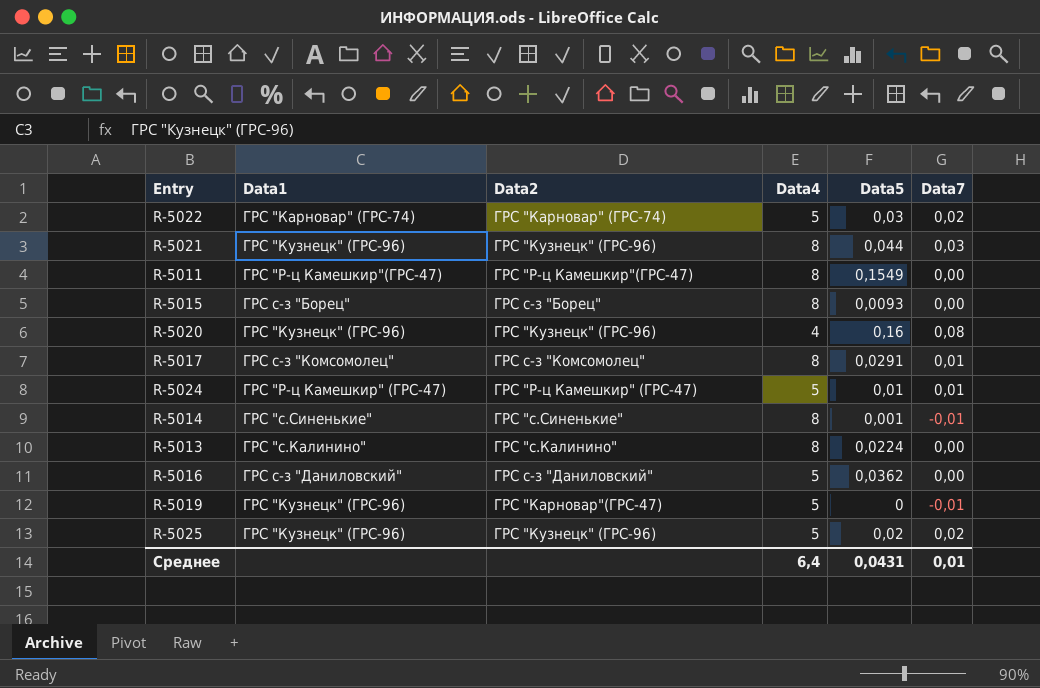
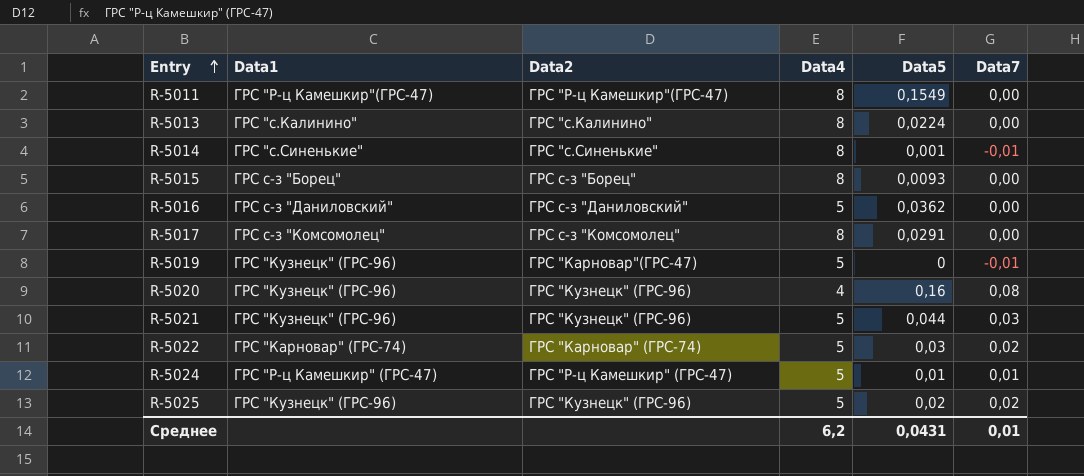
row order: none -> Entry ascending
R-5017 | Data7: 0,01 -> 0,00
R-5021 | Data4: 8 -> 5
Среднее | Data4: 6,4 -> 6,2

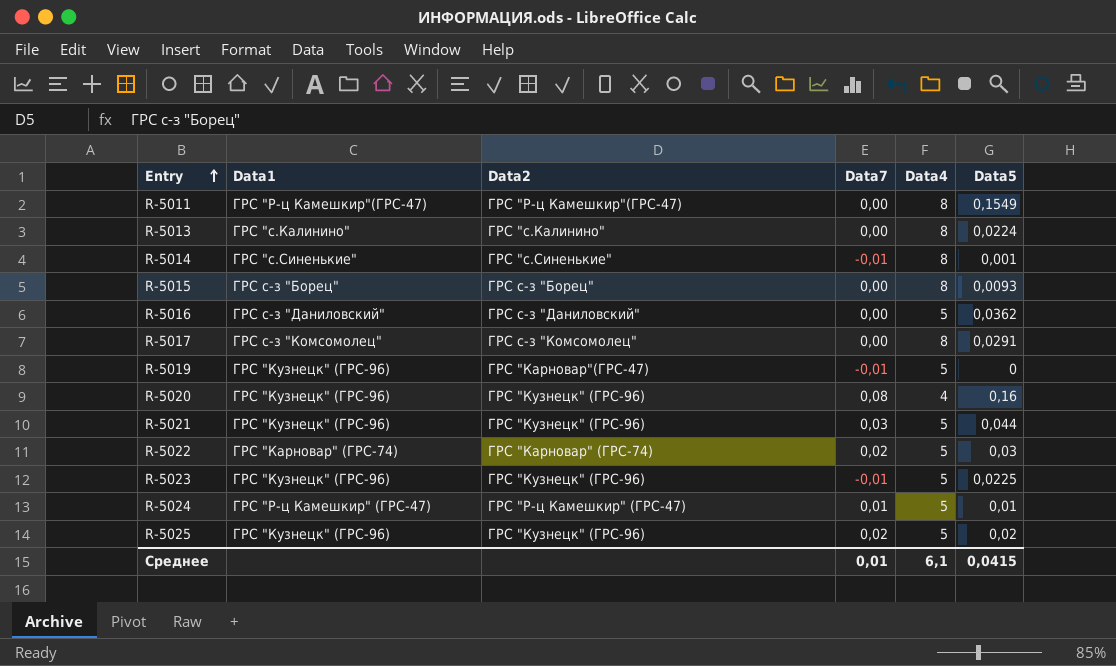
column Data7 | position: 6 -> 4
row R-5023: none -> ГРС "Кузнецк" (ГРС-96) | ГРС "Кузнецк" (ГРС-96) | -0,01 | 5 | 0,0225
Среднее | Data4: 6,2 -> 6,1
Среднее | Data5: 0,0431 -> 0,0415

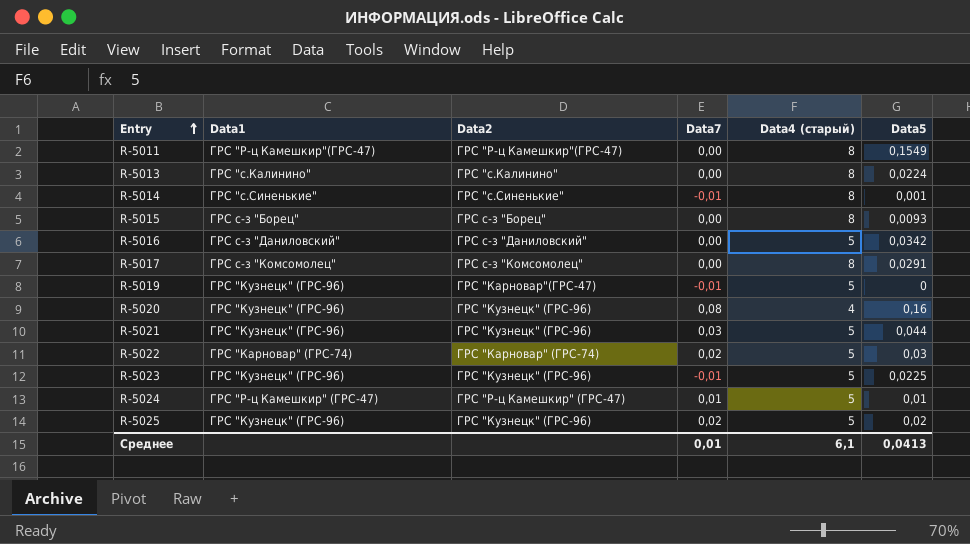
column name: Data4 -> Data4 (старый)
R-5016 | Data5: 0,0362 -> 0,0342
Среднее | Data5: 0,0415 -> 0,0413

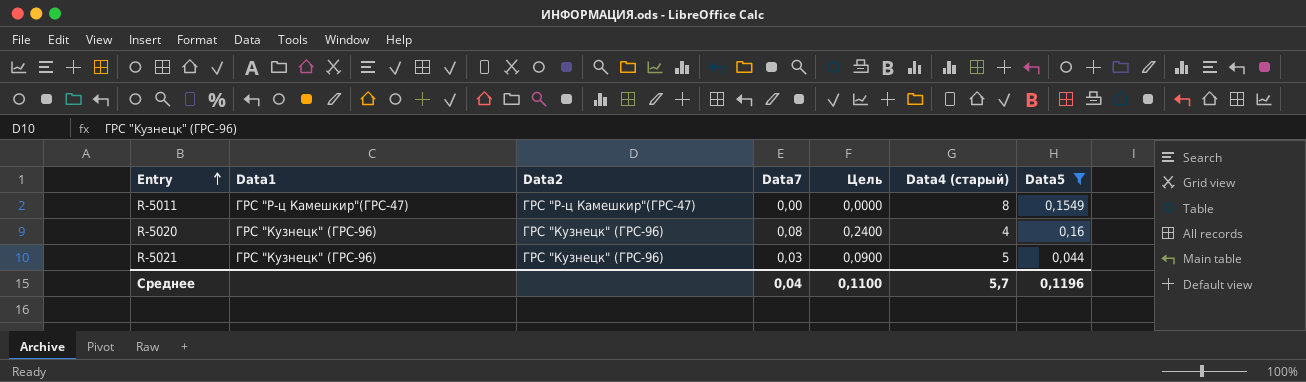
filter: none -> Data5 >= 0,044
column Цель | formula: none -> [Data7] * 3
Среднее | Data7: 0,01 -> 0,04
Среднее | Data4 (старый): 6,1 -> 5,7
Среднее | Data5: 0,0413 -> 0,1196

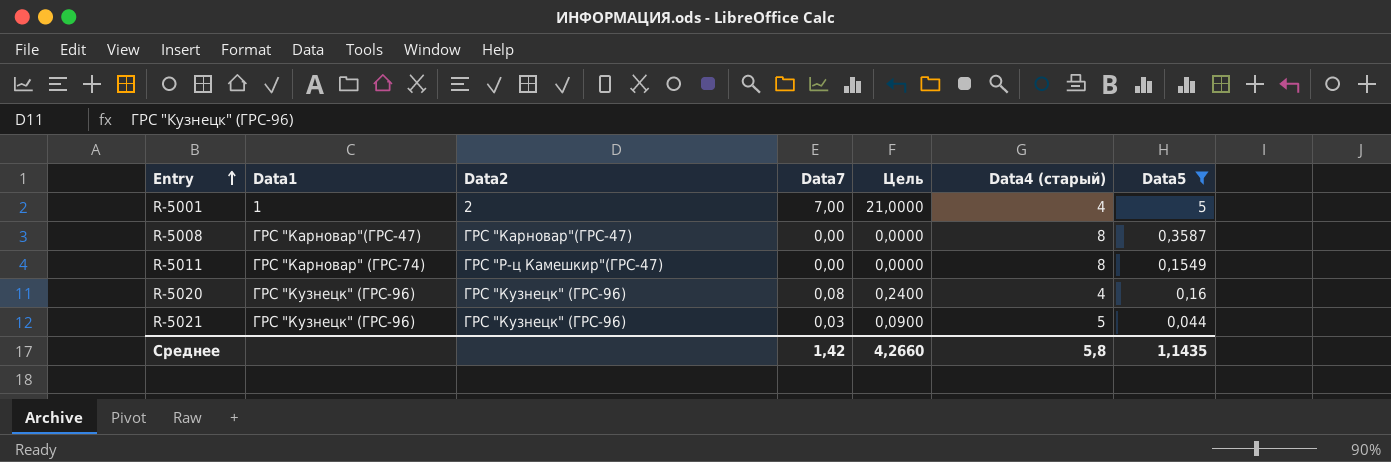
row R-5001: none -> 1 | 2 | 7,00 | 21,0000 | 4 | 5
row R-5008: none -> ГРС "Карновар"(ГРС-47) | ГРС "Карновар"(ГРС-47) | 0,00 | 0,0000 | 8 | 0,3587
R-5011 | Data1: ГРС "Р-ц Камешкир"(ГРС-47) -> ГРС "Карновар" (ГРС-74)
Среднее | Data7: 0,04 -> 1,42
Среднее | Цель: 0,1100 -> 4,2660
Среднее | Data4 (старый): 5,7 -> 5,8
Среднее | Data5: 0,1196 -> 1,1435

